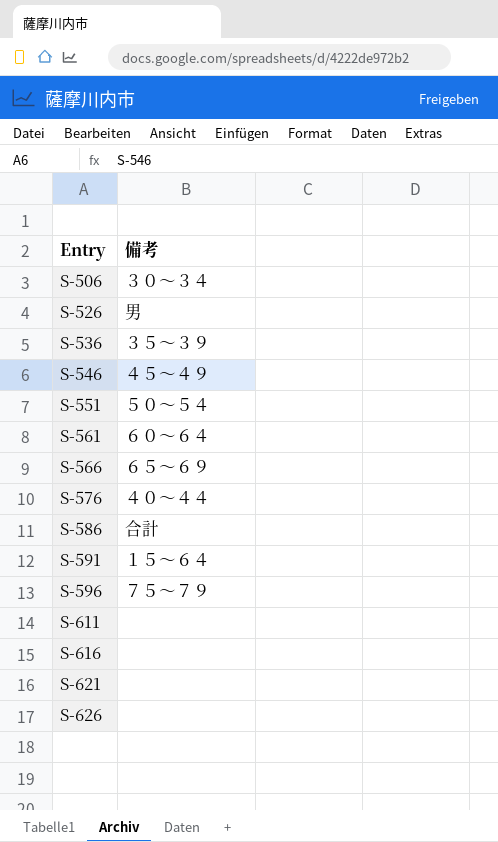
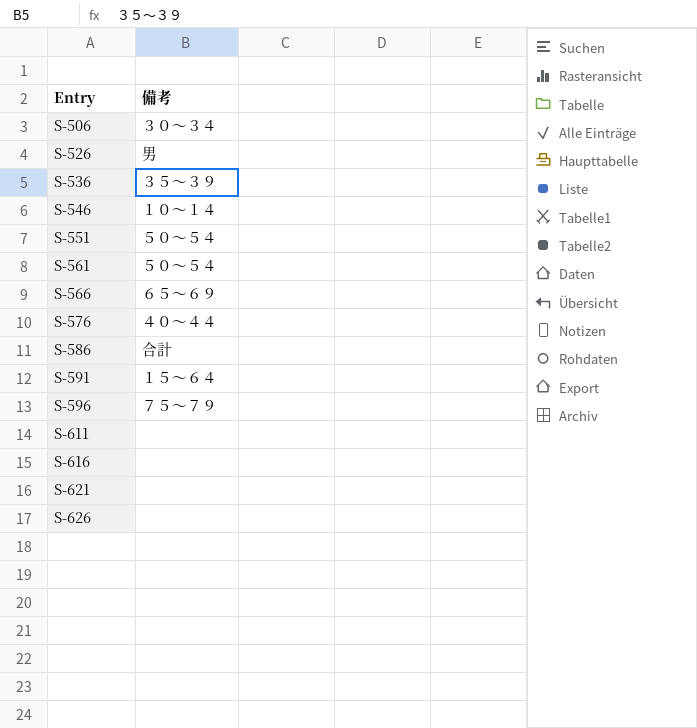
S-546 | 備考: ４５～４９ -> １０～１４
S-561 | 備考: ６０～６４ -> ５０～５４

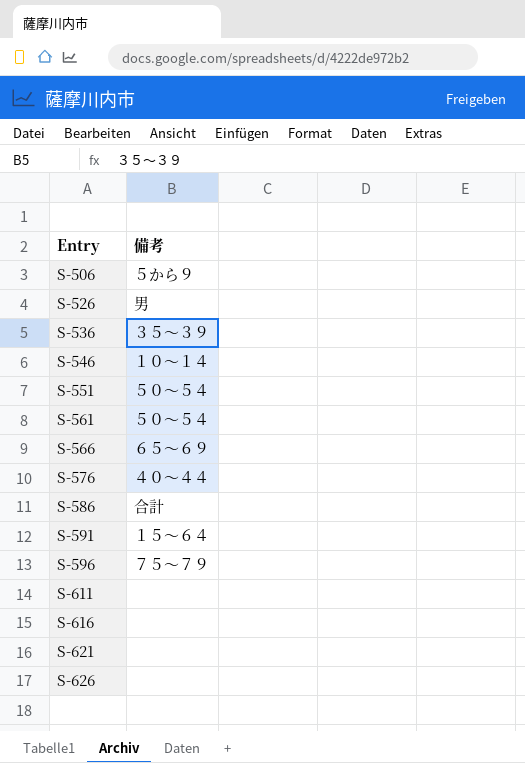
S-506 | 備考: ３０～３４ -> ５から９

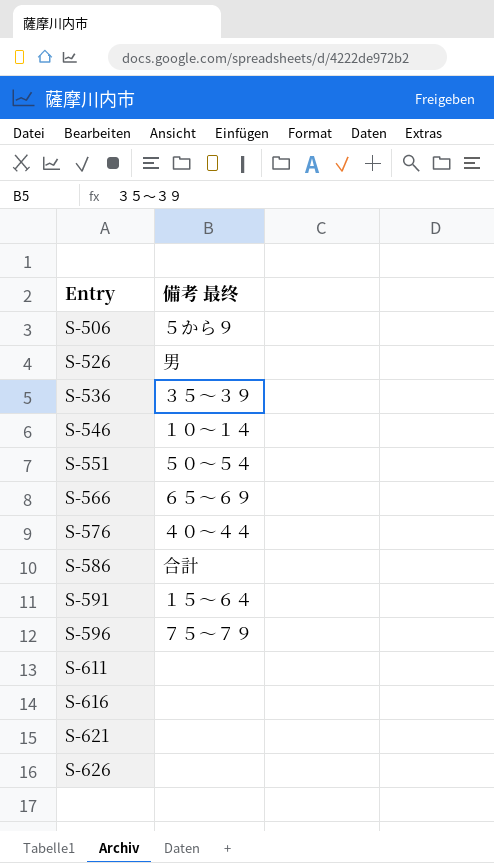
column name: 備考 -> 備考 最终
row S-561: ５０～５４ -> none

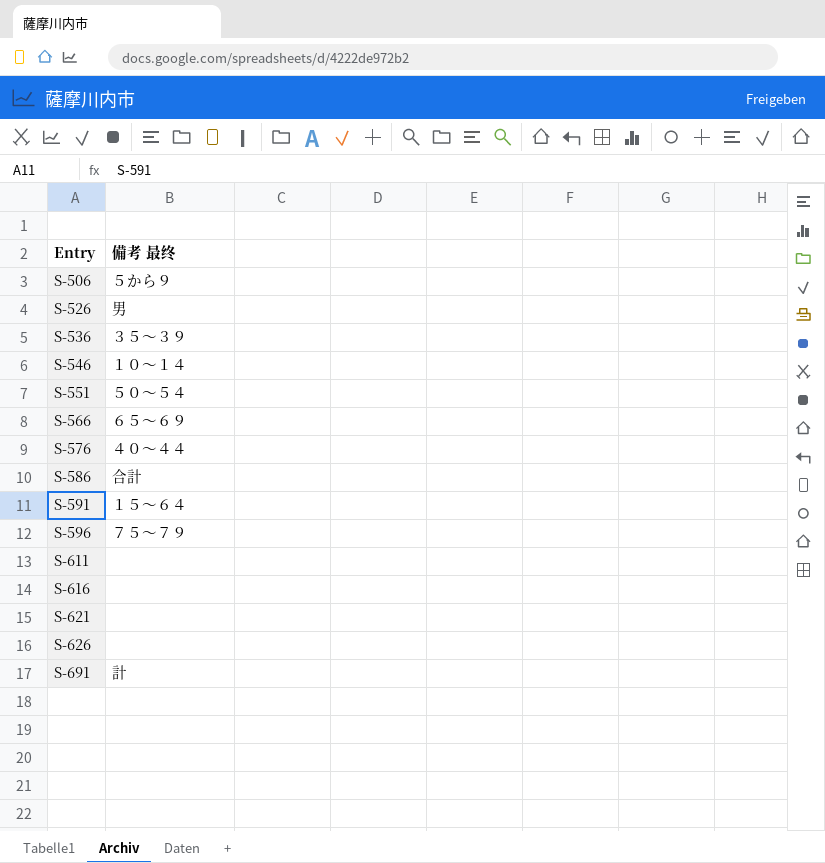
row S-691: none -> 計

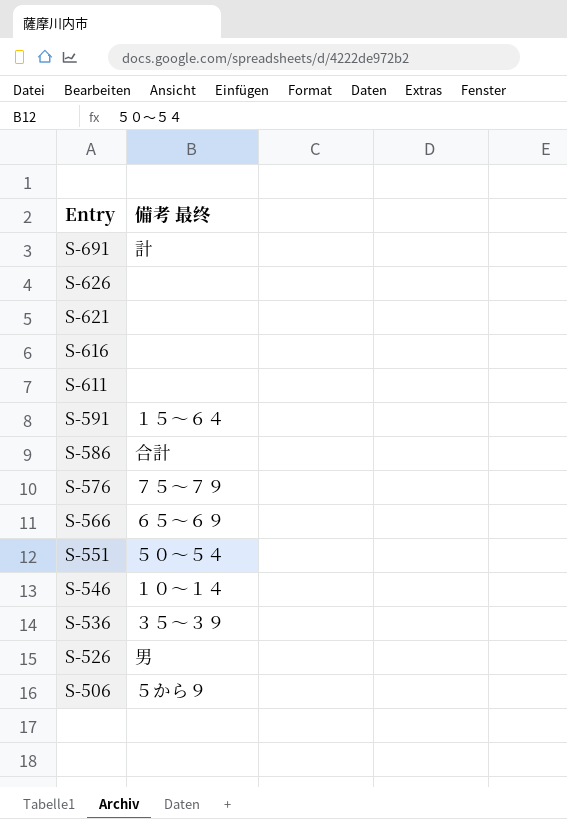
row order: Entry ascending -> Entry descending
row S-596: ７５～７９ -> none
S-576 | 備考 最终: ４０～４４ -> ７５～７９

